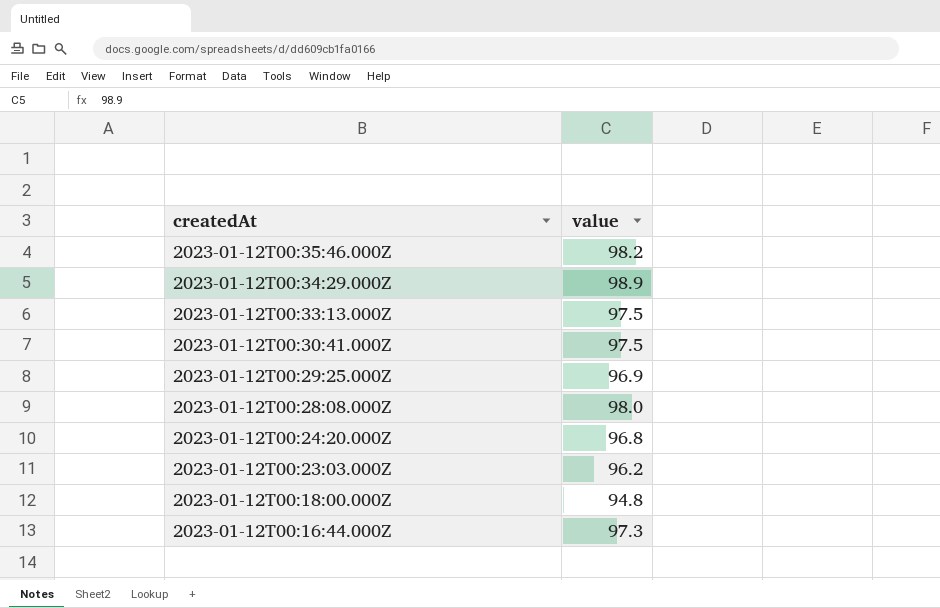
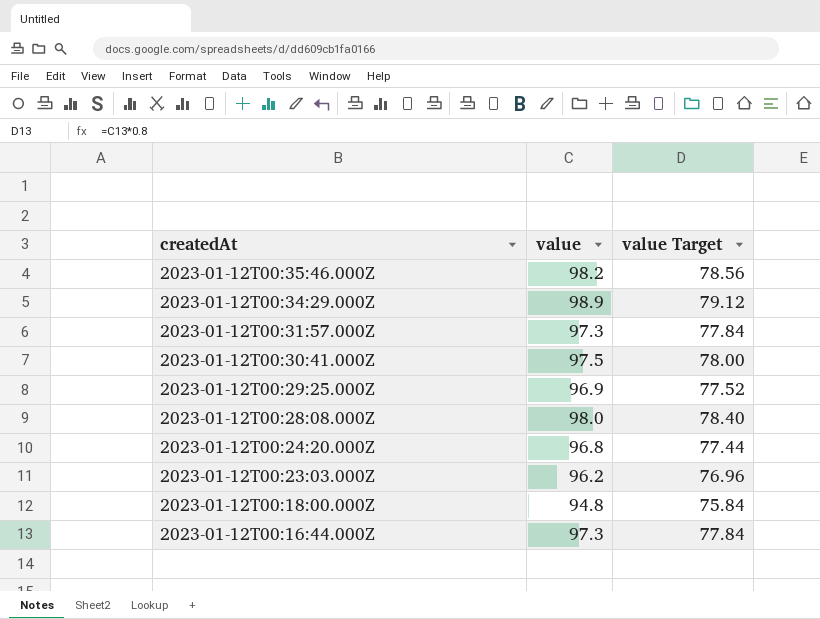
column value Target | formula: none -> [value] * 0.8
row 2023-01-12T00:33:13.000Z: 97.5 -> none
row 2023-01-12T00:31:57.000Z: none -> 97.3 | 77.84

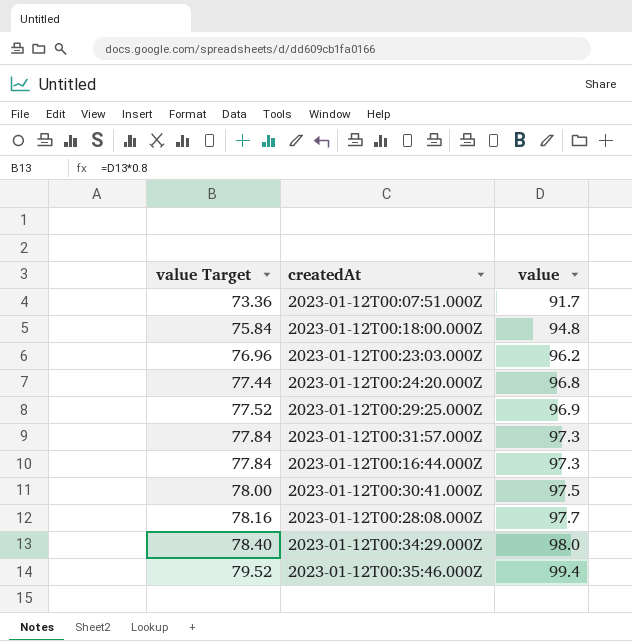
row order: createdAt descending -> value Target ascending
column value Target | position: 3 -> 1
row 2023-01-12T00:07:51.000Z: none -> 73.36 | 91.7
2023-01-12T00:28:08.000Z | value Target: 78.40 -> 78.16
2023-01-12T00:28:08.000Z | value: 98.0 -> 97.7
2023-01-12T00:34:29.000Z | value Target: 79.12 -> 78.40
2023-01-12T00:34:29.000Z | value: 98.9 -> 98.0
2023-01-12T00:35:46.000Z | value Target: 78.56 -> 79.52
2023-01-12T00:35:46.000Z | value: 98.2 -> 99.4

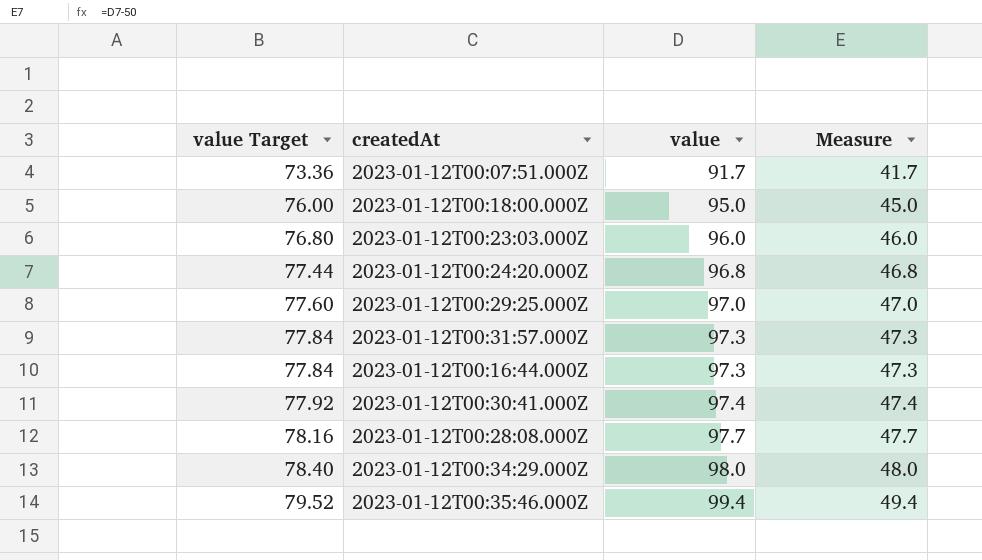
column Measure | formula: none -> [value] - 50
2023-01-12T00:18:00.000Z | value Target: 75.84 -> 76.00
2023-01-12T00:18:00.000Z | value: 94.8 -> 95.0
2023-01-12T00:23:03.000Z | value Target: 76.96 -> 76.80
2023-01-12T00:23:03.000Z | value: 96.2 -> 96.0
2023-01-12T00:29:25.000Z | value Target: 77.52 -> 77.60
2023-01-12T00:29:25.000Z | value: 96.9 -> 97.0
2023-01-12T00:30:41.000Z | value Target: 78.00 -> 77.92
2023-01-12T00:30:41.000Z | value: 97.5 -> 97.4

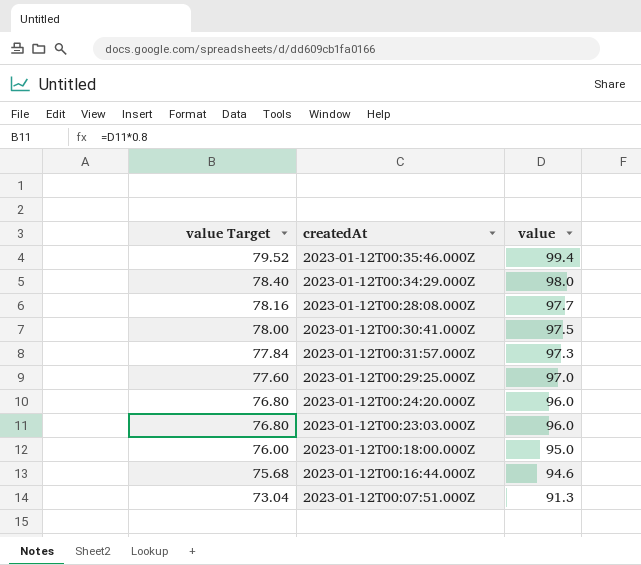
row order: value Target ascending -> value Target descending
column Measure | formula: [value] - 50 -> none
2023-01-12T00:30:41.000Z | value Target: 77.92 -> 78.00
2023-01-12T00:30:41.000Z | value: 97.4 -> 97.5
2023-01-12T00:24:20.000Z | value Target: 77.44 -> 76.80
2023-01-12T00:24:20.000Z | value: 96.8 -> 96.0
2023-01-12T00:16:44.000Z | value Target: 77.84 -> 75.68
2023-01-12T00:16:44.000Z | value: 97.3 -> 94.6
2023-01-12T00:07:51.000Z | value Target: 73.36 -> 73.04
2023-01-12T00:07:51.000Z | value: 91.7 -> 91.3

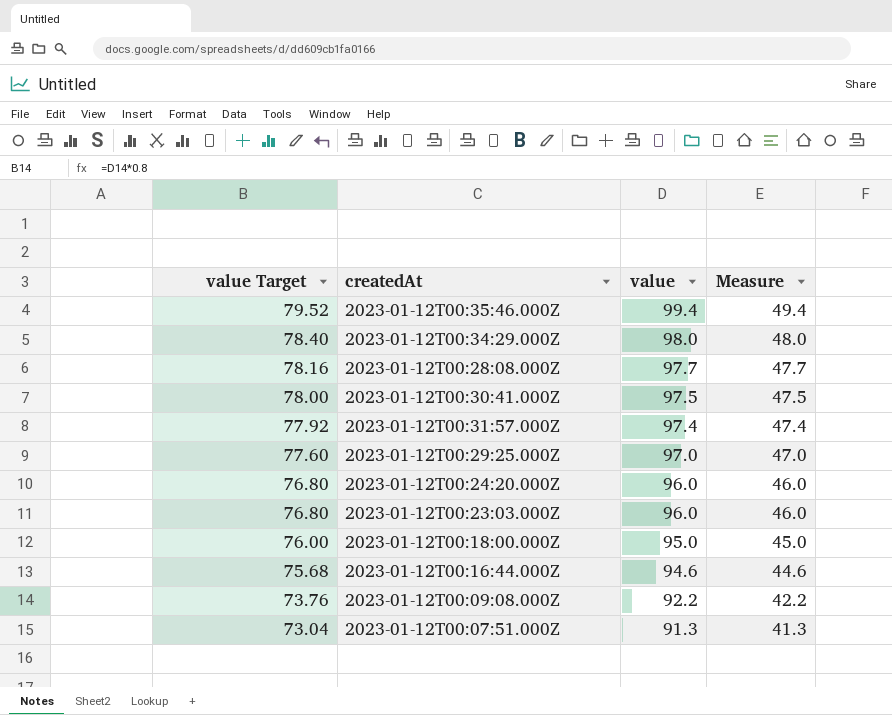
column Measure | formula: none -> [value] - 50
2023-01-12T00:31:57.000Z | value Target: 77.84 -> 77.92
2023-01-12T00:31:57.000Z | value: 97.3 -> 97.4
row 2023-01-12T00:09:08.000Z: none -> 73.76 | 92.2 | 42.2

